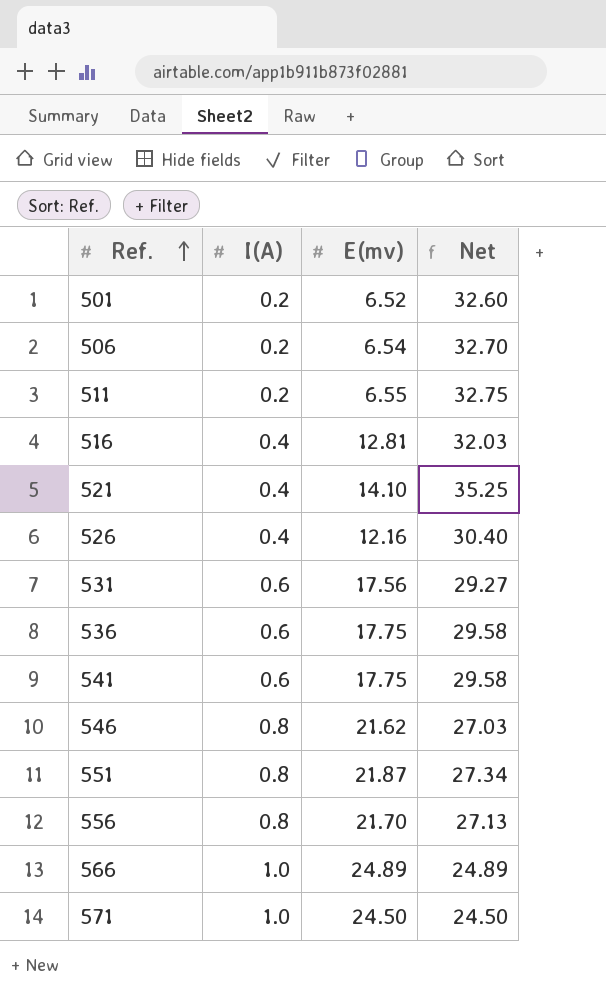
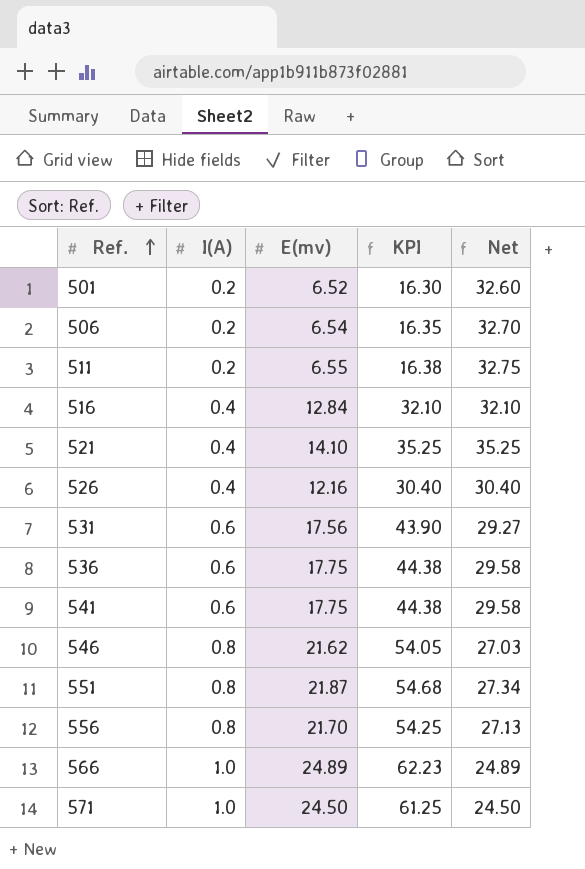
column KPI | formula: none -> [E(mv)] * 2.5
516 | E(mv): 12.81 -> 12.84
516 | Net: 32.03 -> 32.10

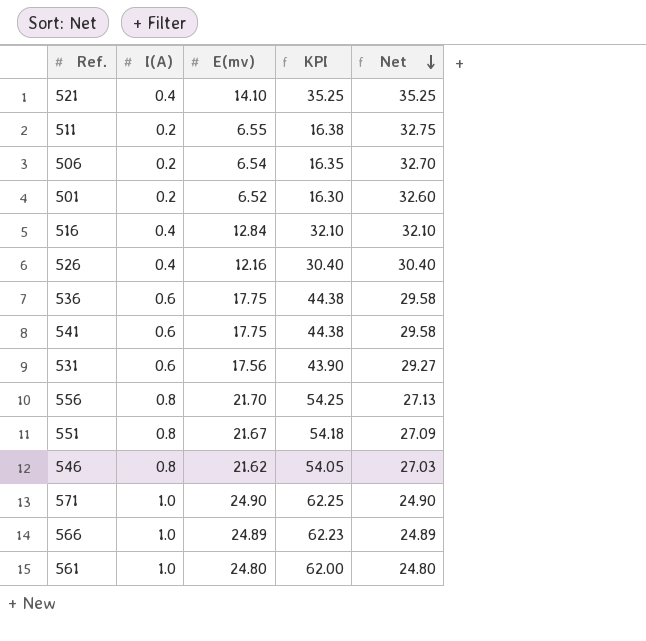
row order: Ref. ascending -> Net descending
551 | E(mv): 21.87 -> 21.67
551 | KPI: 54.68 -> 54.18
551 | Net: 27.34 -> 27.09
571 | E(mv): 24.50 -> 24.90
571 | KPI: 61.25 -> 62.25
571 | Net: 24.50 -> 24.90
row 561: none -> 1.0 | 24.80 | 62.00 | 24.80

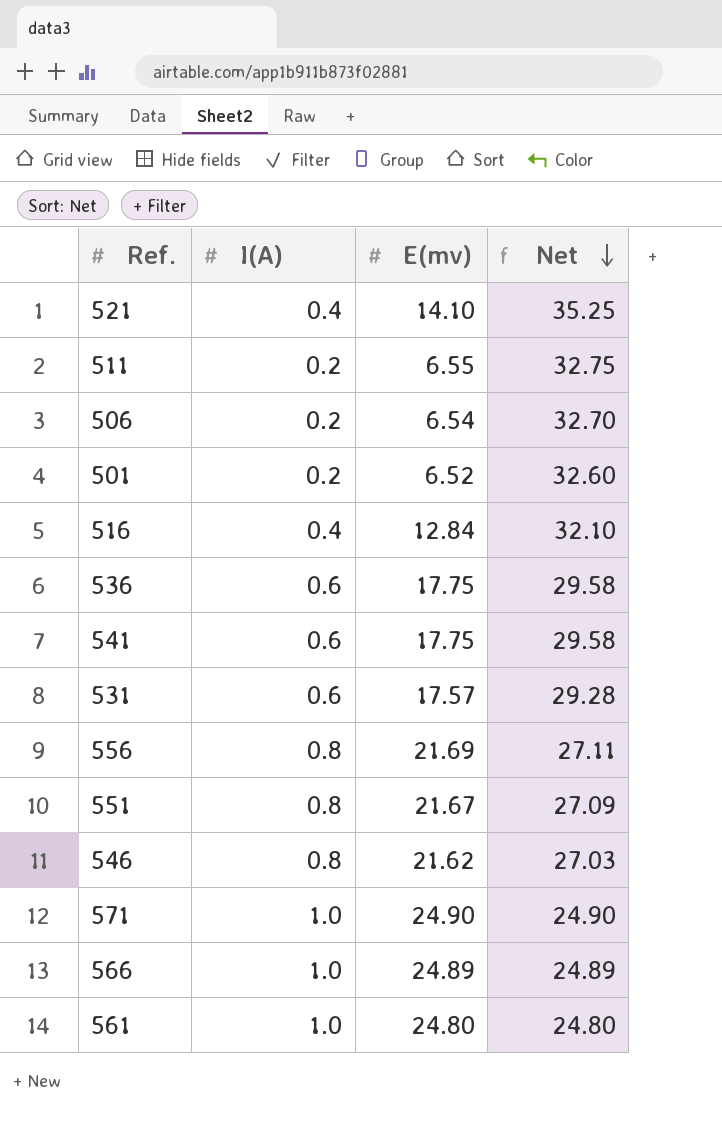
column KPI | formula: [E(mv)] * 2.5 -> none
row 526: 0.4 | 12.16 | 30.40 | 30.40 -> none
531 | E(mv): 17.56 -> 17.57
531 | Net: 29.27 -> 29.28
556 | E(mv): 21.70 -> 21.69
556 | Net: 27.13 -> 27.11

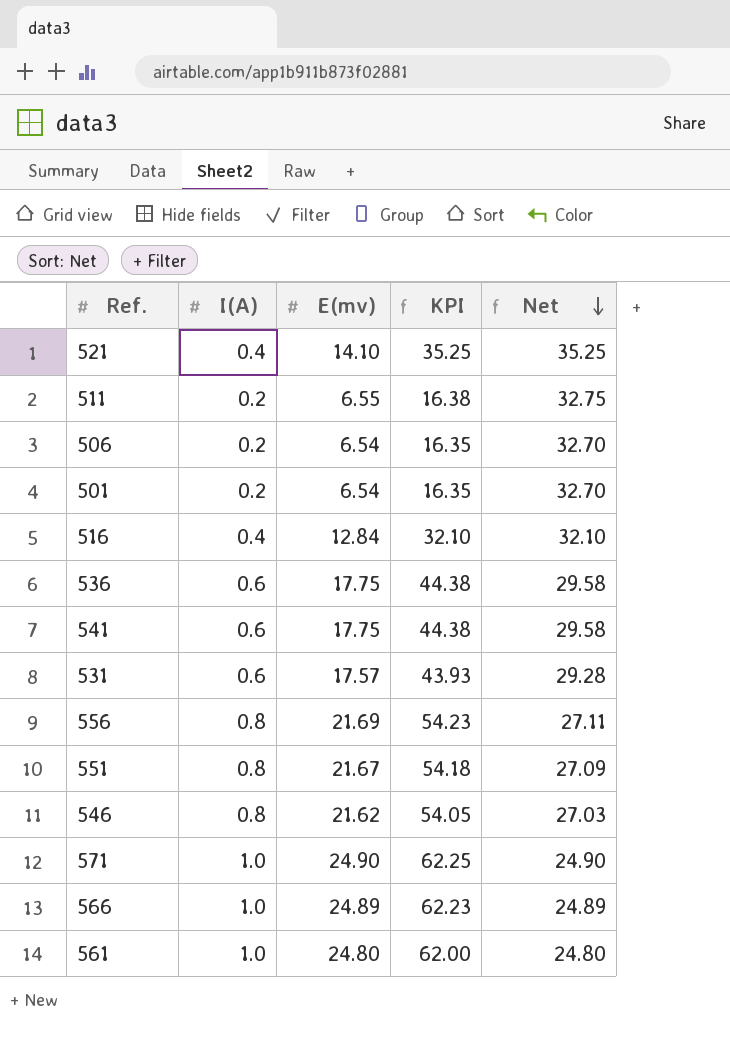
column KPI | formula: none -> [E(mv)] * 2.5
501 | E(mv): 6.52 -> 6.54
501 | Net: 32.60 -> 32.70

